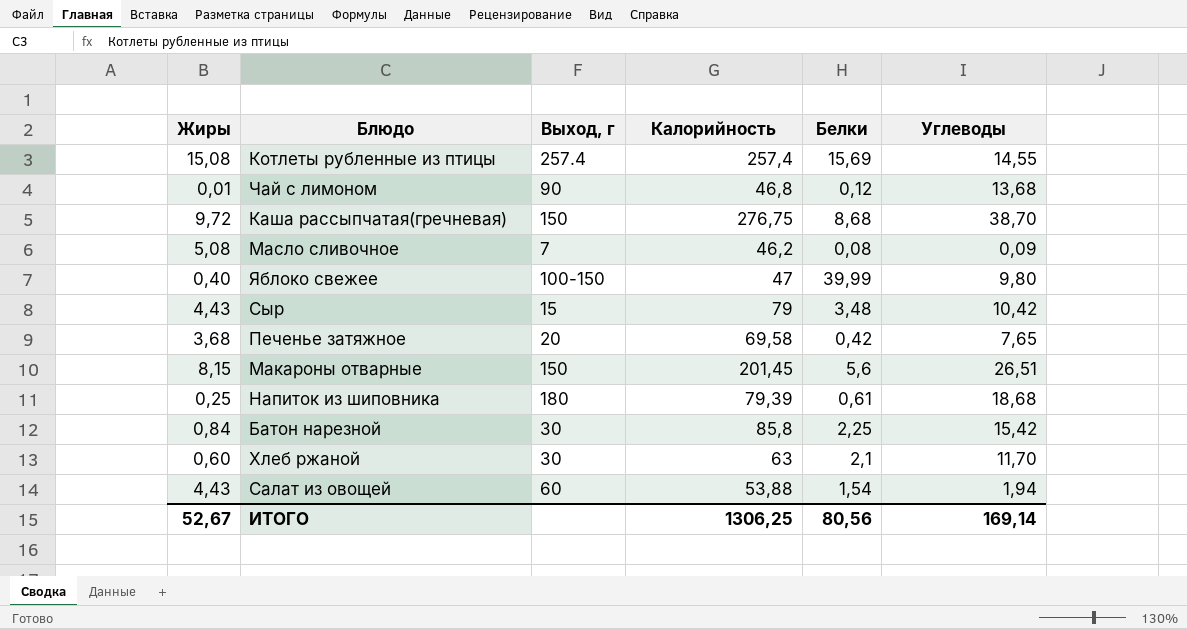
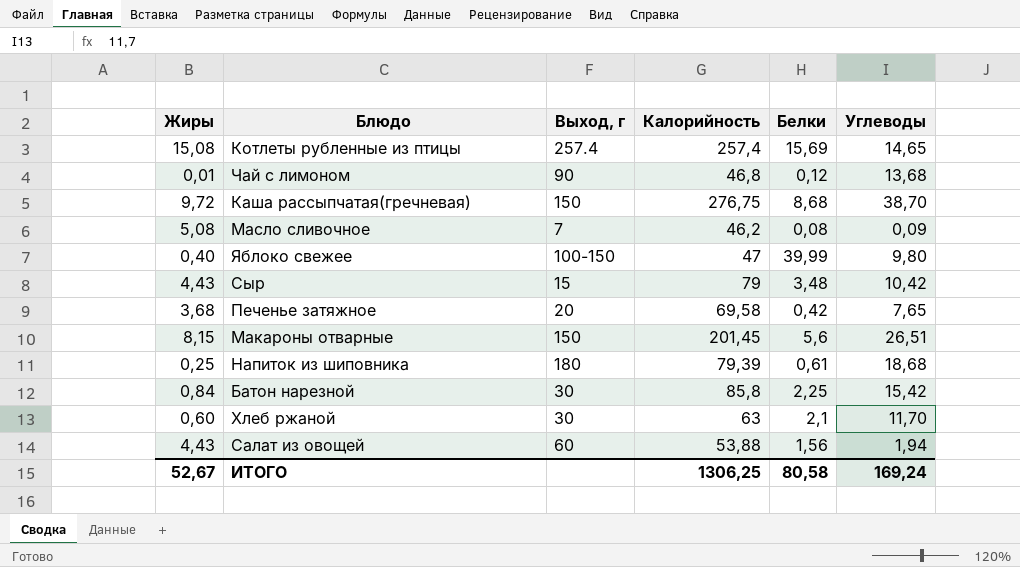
Котлеты рубленные из птицы | Углеводы: 14,55 -> 14,65
Салат из овощей | Белки: 1,54 -> 1,56
ИТОГО | Белки: 80,56 -> 80,58
ИТОГО | Углеводы: 169,14 -> 169,24

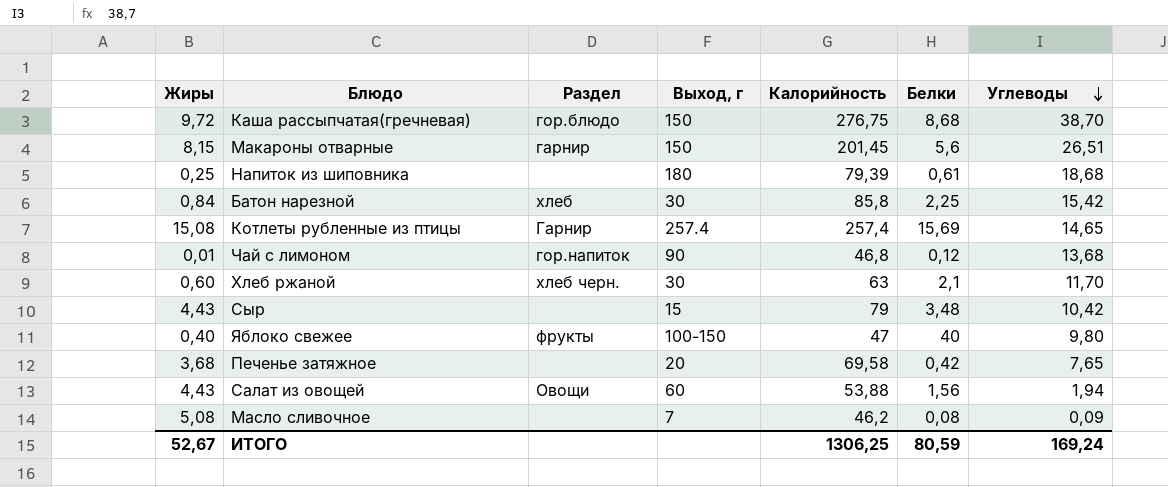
row order: none -> Углеводы descending
column Раздел | position: none -> 3
Яблоко свежее | Белки: 39,99 -> 40
ИТОГО | Белки: 80,58 -> 80,59

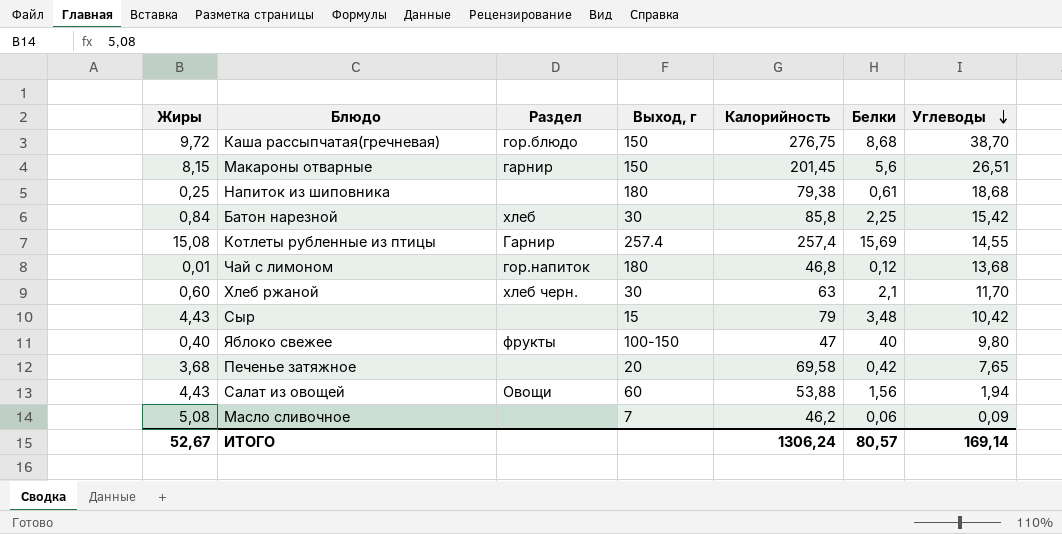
Напиток из шиповника | Калорийность: 79,39 -> 79,38
Котлеты рубленные из птицы | Углеводы: 14,65 -> 14,55
Чай с лимоном | Выход, г: 90 -> 180
Масло сливочное | Белки: 0,08 -> 0,06
ИТОГО | Калорийность: 1306,25 -> 1306,24
ИТОГО | Белки: 80,59 -> 80,57
ИТОГО | Углеводы: 169,24 -> 169,14

